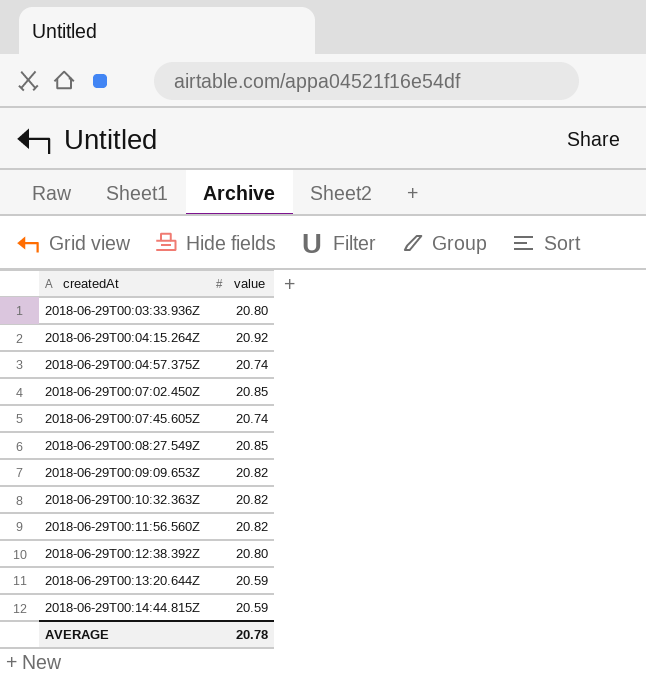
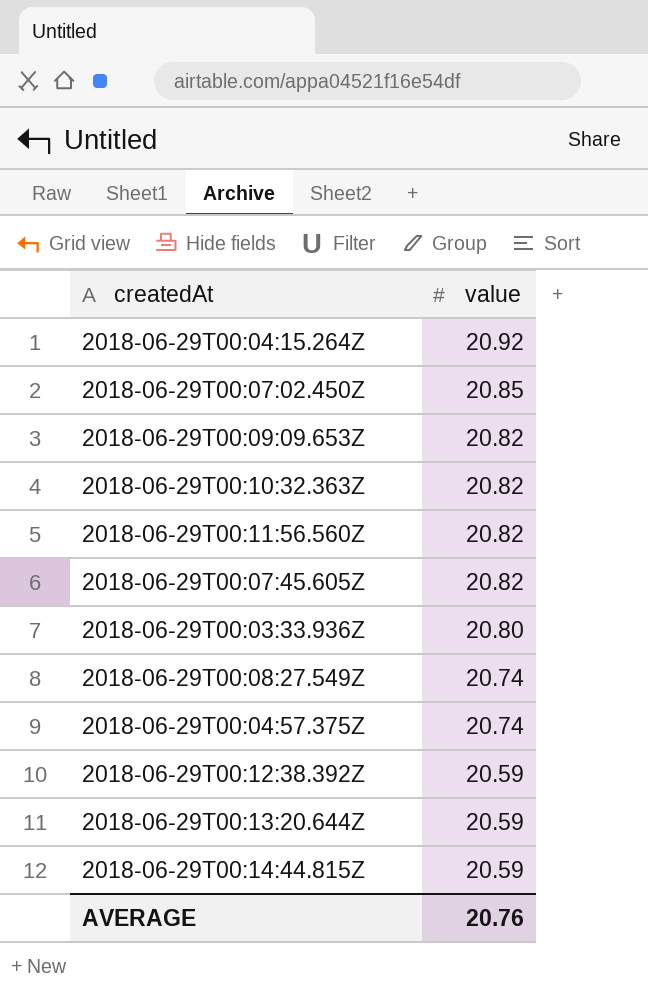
row order: createdAt ascending -> value descending
2018-06-29T00:07:45.605Z | value: 20.74 -> 20.82
2018-06-29T00:08:27.549Z | value: 20.85 -> 20.74
2018-06-29T00:12:38.392Z | value: 20.80 -> 20.59
AVERAGE | value: 20.78 -> 20.76

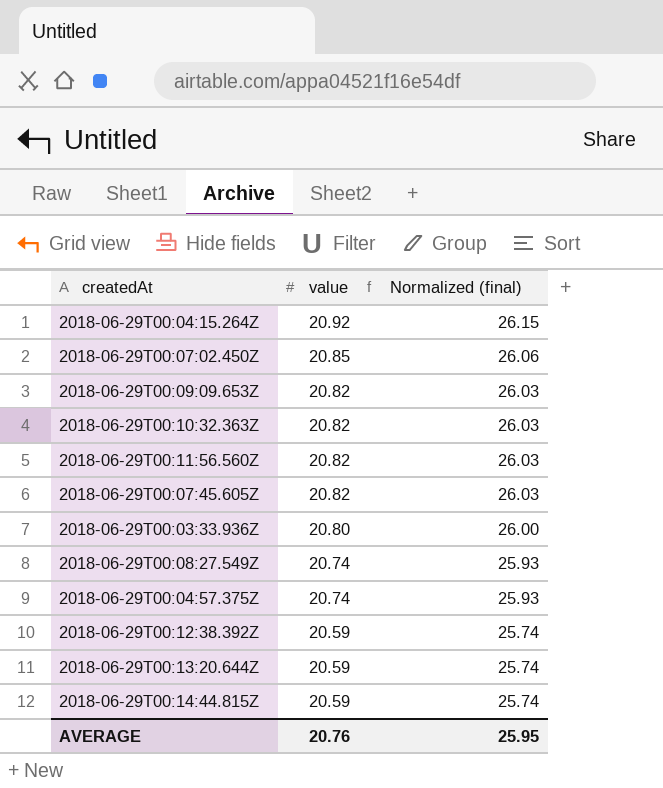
column Normalized (final) | formula: none -> [value] * 1.25

